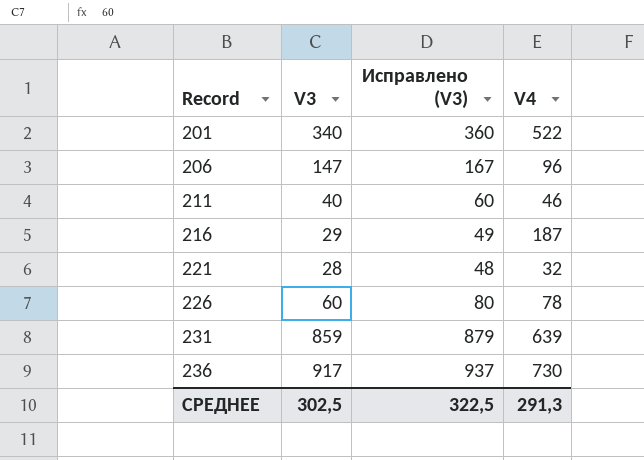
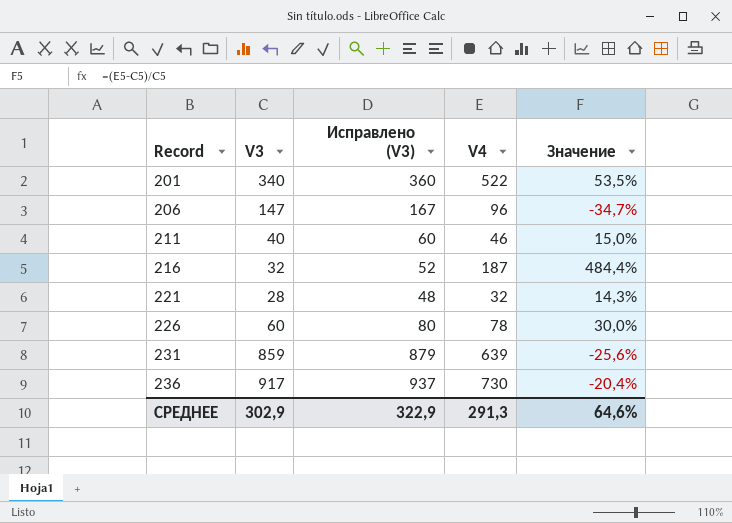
column Значение | formula: none -> ([V4] - [V3]) / [V3]
216 | V3: 29 -> 32
216 | Исправлено (V3): 49 -> 52
СРЕДНЕЕ | V3: 302,5 -> 302,9
СРЕДНЕЕ | Исправлено (V3): 322,5 -> 322,9

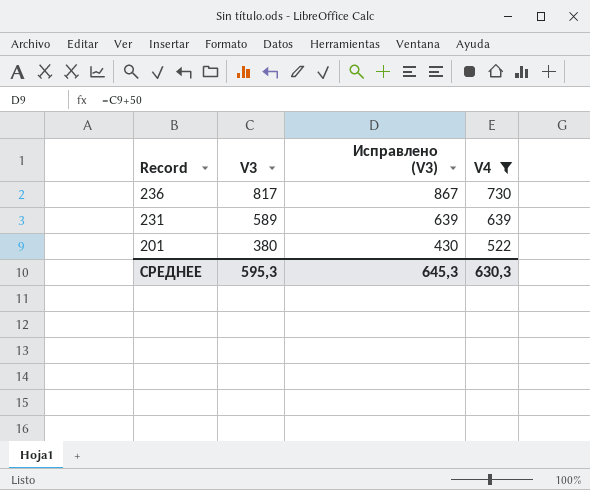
filter: none -> V4 >= 522
row order: Record ascending -> Record descending
column Значение | formula: ([V4] - [V3]) / [V3] -> none
column Исправлено (V3) | formula: [V3] + 20 -> [V3] + 50
236 | V3: 917 -> 817
231 | V3: 859 -> 589
201 | V3: 340 -> 380
СРЕДНЕЕ | V3: 302,9 -> 595,3
СРЕДНЕЕ | Исправлено (V3): 322,9 -> 645,3
СРЕДНЕЕ | V4: 291,3 -> 630,3

